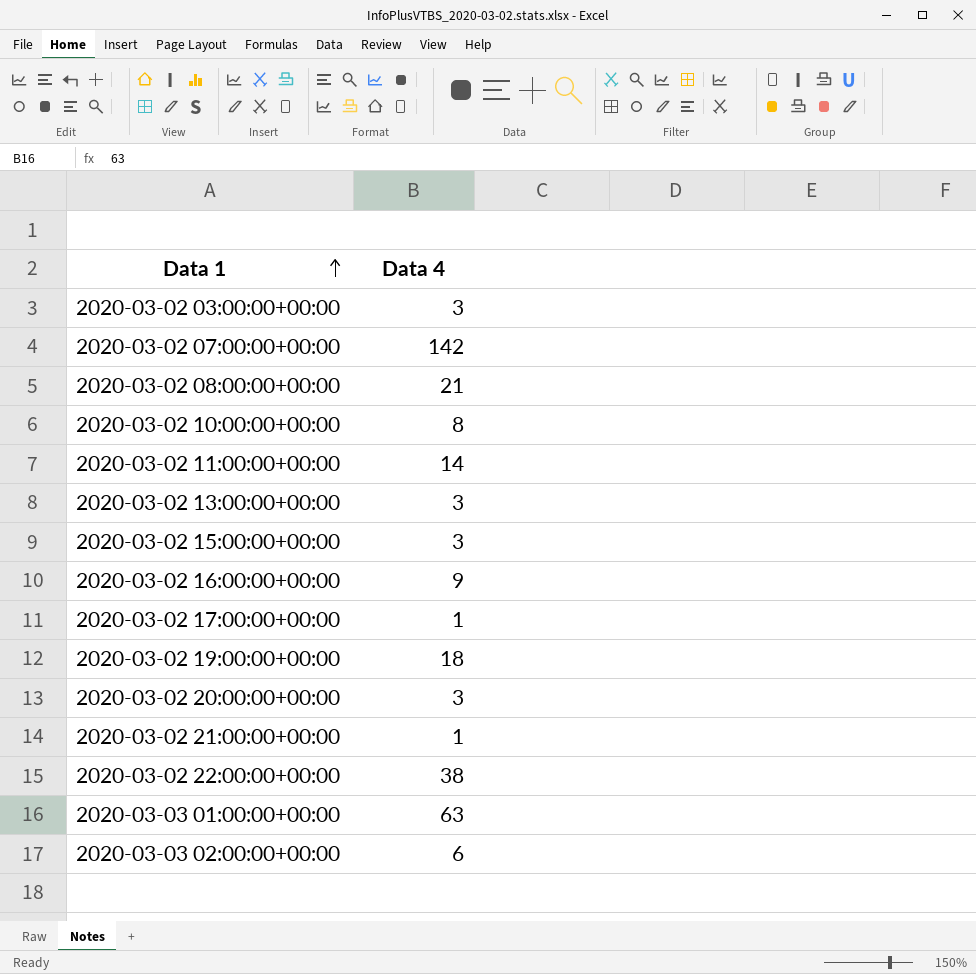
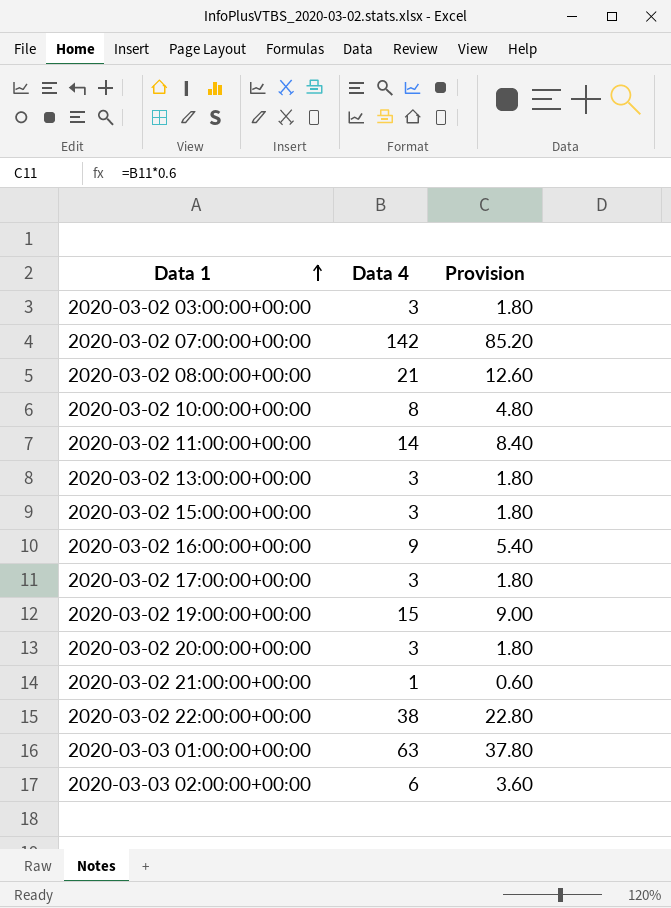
column Provision | formula: none -> [Data 4] * 0.6
2020-03-02 17:00:00+00:00 | Data 4: 1 -> 3
2020-03-02 19:00:00+00:00 | Data 4: 18 -> 15

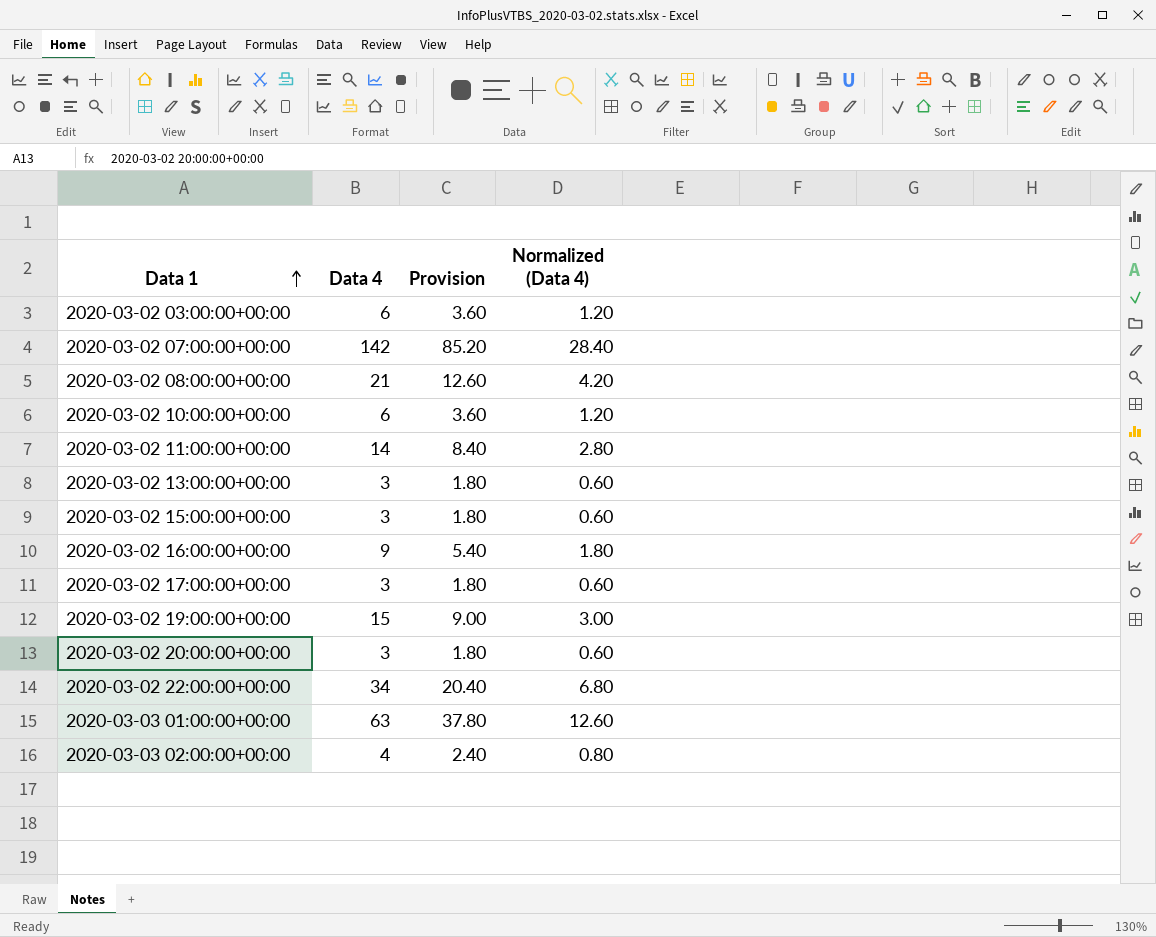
column Normalized (Data 4) | formula: none -> [Data 4] * 0.2
row 2020-03-02 21:00:00+00:00: 1 | 0.60 -> none
2020-03-02 03:00:00+00:00 | Data 4: 3 -> 6
2020-03-02 03:00:00+00:00 | Provision: 1.80 -> 3.60
2020-03-02 10:00:00+00:00 | Data 4: 8 -> 6
2020-03-02 10:00:00+00:00 | Provision: 4.80 -> 3.60
2020-03-02 22:00:00+00:00 | Data 4: 38 -> 34
2020-03-02 22:00:00+00:00 | Provision: 22.80 -> 20.40
2020-03-03 02:00:00+00:00 | Data 4: 6 -> 4
2020-03-03 02:00:00+00:00 | Provision: 3.60 -> 2.40

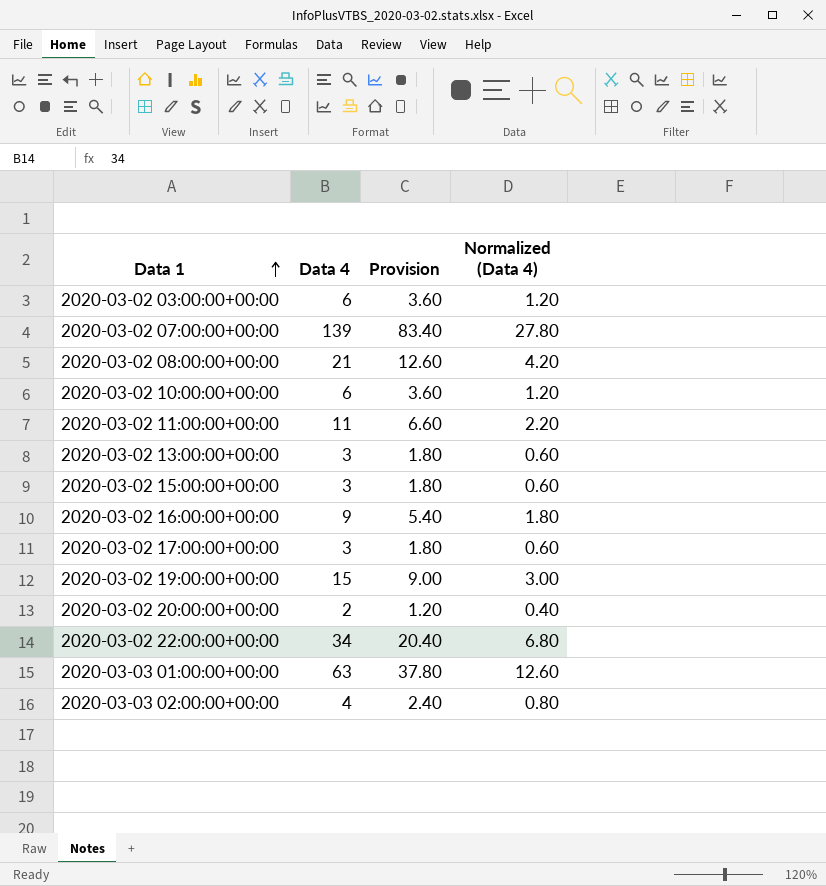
2020-03-02 07:00:00+00:00 | Data 4: 142 -> 139
2020-03-02 07:00:00+00:00 | Provision: 85.20 -> 83.40
2020-03-02 07:00:00+00:00 | Normalized (Data 4): 28.40 -> 27.80
2020-03-02 11:00:00+00:00 | Data 4: 14 -> 11
2020-03-02 11:00:00+00:00 | Provision: 8.40 -> 6.60
2020-03-02 11:00:00+00:00 | Normalized (Data 4): 2.80 -> 2.20
2020-03-02 20:00:00+00:00 | Data 4: 3 -> 2
2020-03-02 20:00:00+00:00 | Provision: 1.80 -> 1.20
2020-03-02 20:00:00+00:00 | Normalized (Data 4): 0.60 -> 0.40

